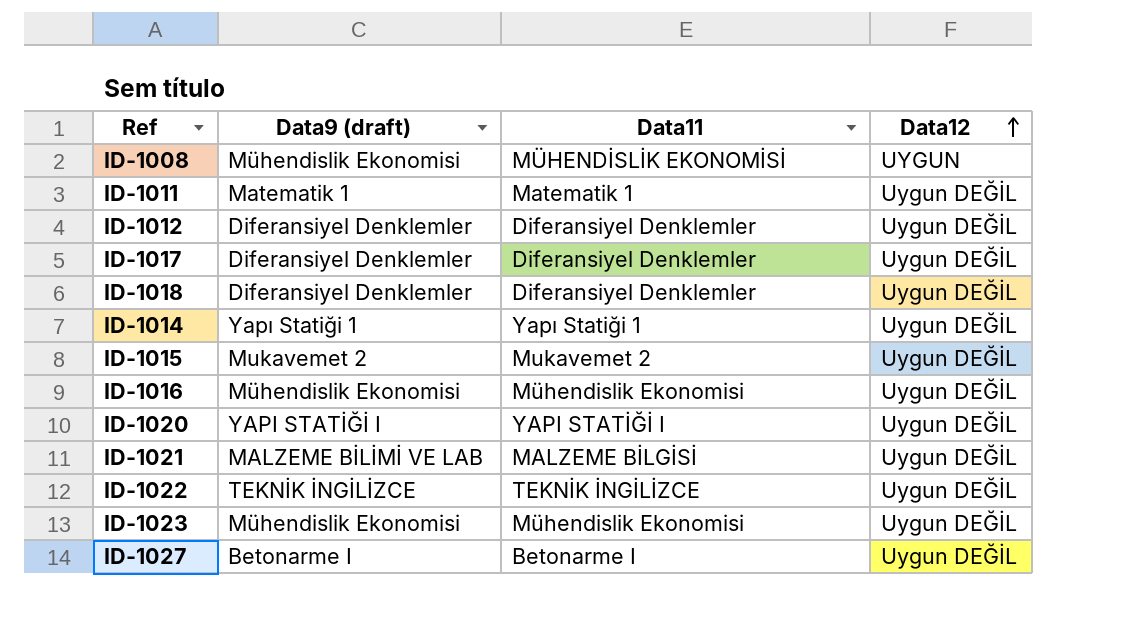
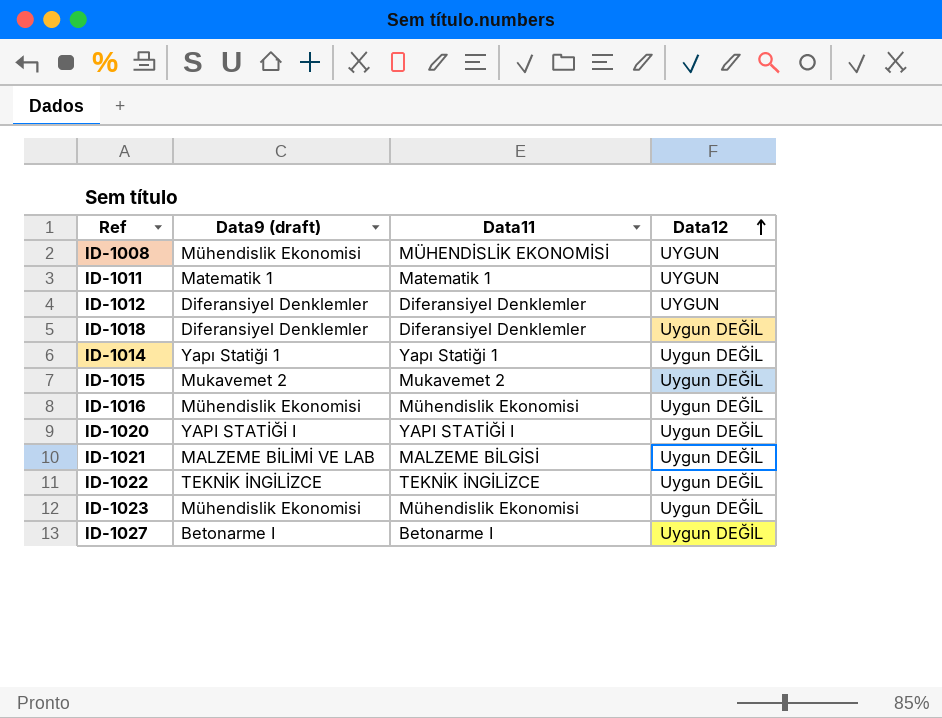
row ID-1017: Diferansiyel Denklemler | Diferansiyel Denklemler | Uygun DEĞİL -> none
ID-1011 | Data12: Uygun DEĞİL -> UYGUN
ID-1012 | Data12: Uygun DEĞİL -> UYGUN

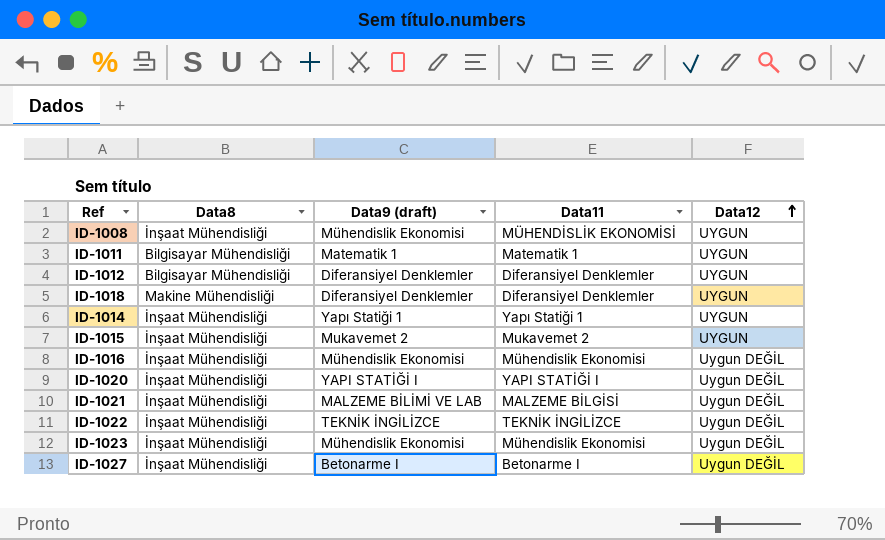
column Data8 | position: none -> 2
ID-1018 | Data12: Uygun DEĞİL -> UYGUN
ID-1014 | Data12: Uygun DEĞİL -> UYGUN
ID-1015 | Data12: Uygun DEĞİL -> UYGUN

